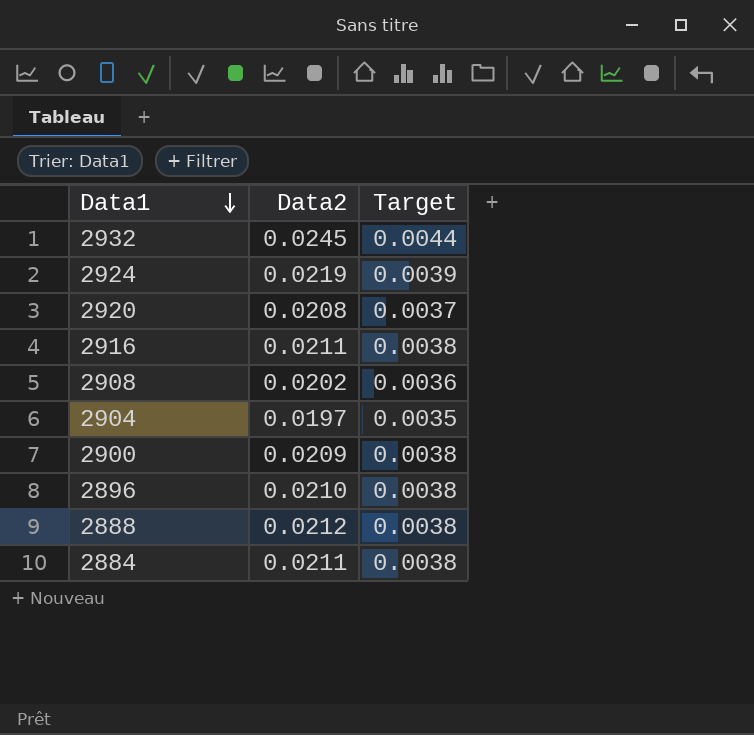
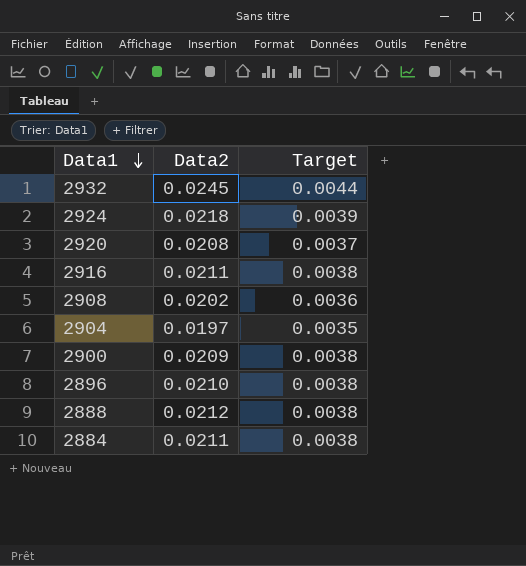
2924 | Data2: 0.0219 -> 0.0218

